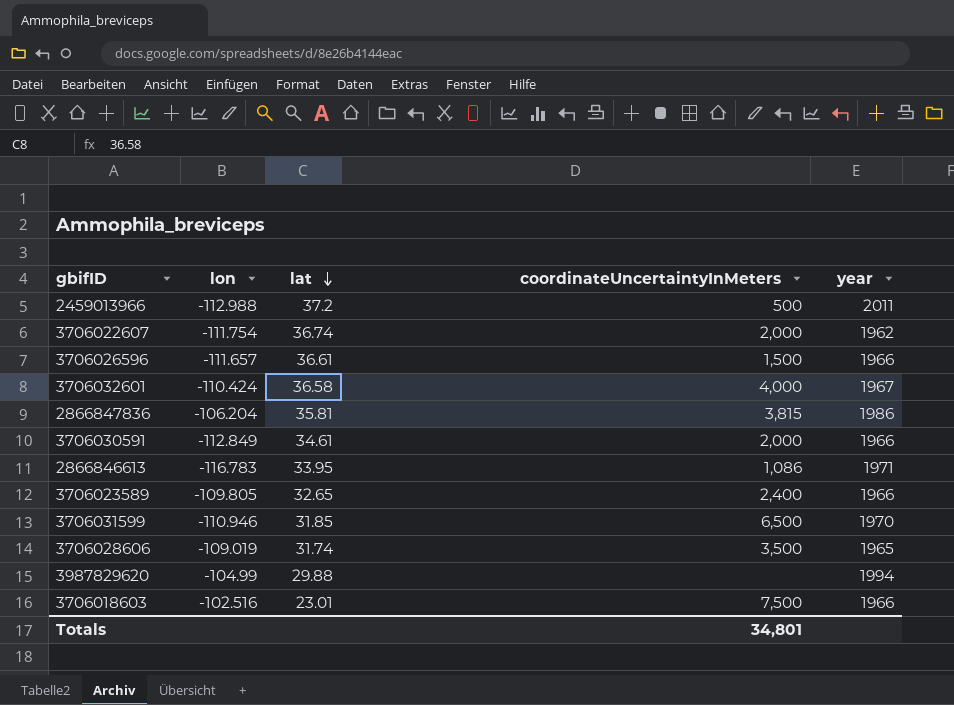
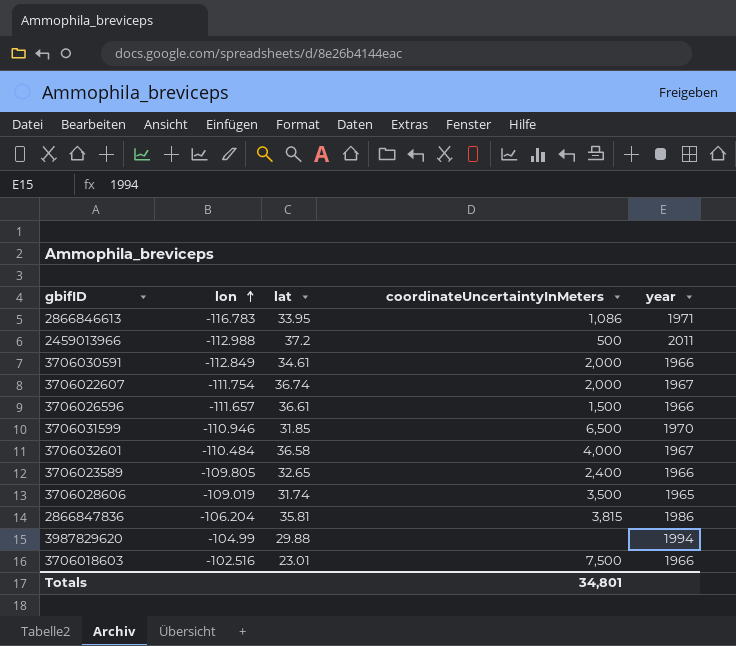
row order: lat descending -> lon ascending
3706022607 | year: 1962 -> 1967
3706032601 | lon: -110.424 -> -110.484

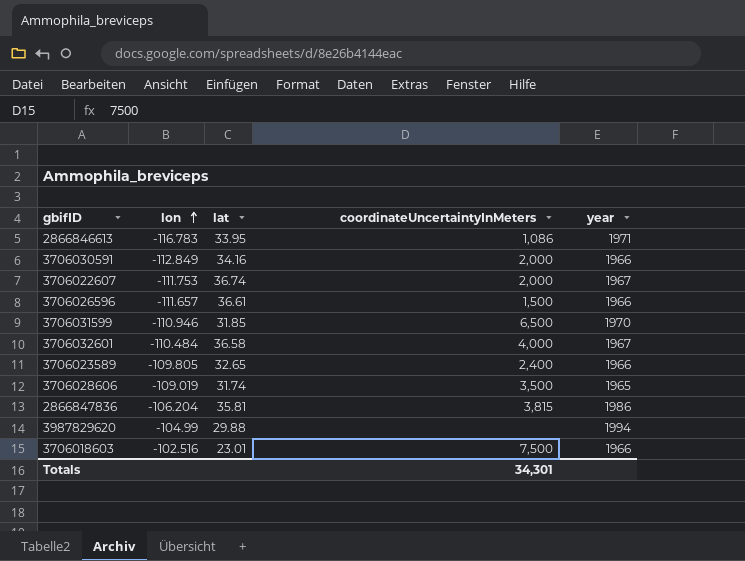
row 2459013966: -112.988 | 37.2 | 500 | 2011 -> none
3706030591 | lat: 34.61 -> 34.16
3706022607 | lon: -111.754 -> -111.753
Totals | coordinateUncertaintyInMeters: 34,801 -> 34,301

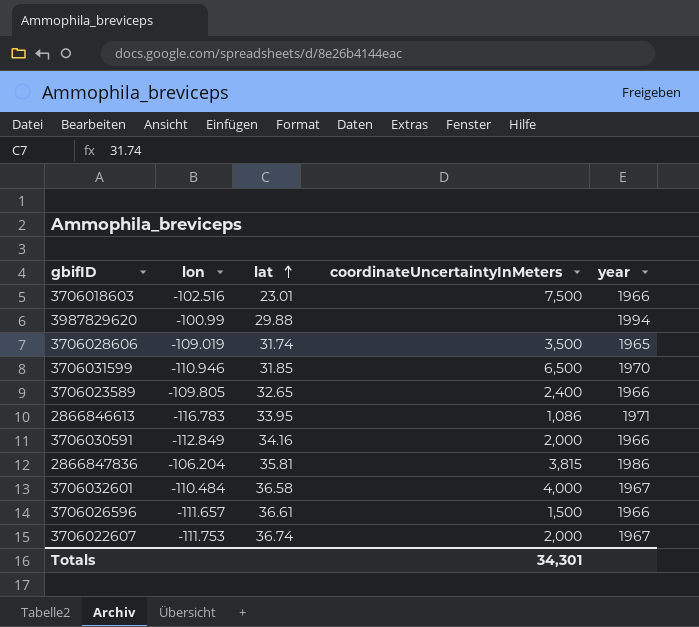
row order: lon ascending -> lat ascending
3987829620 | lon: -104.99 -> -100.99

